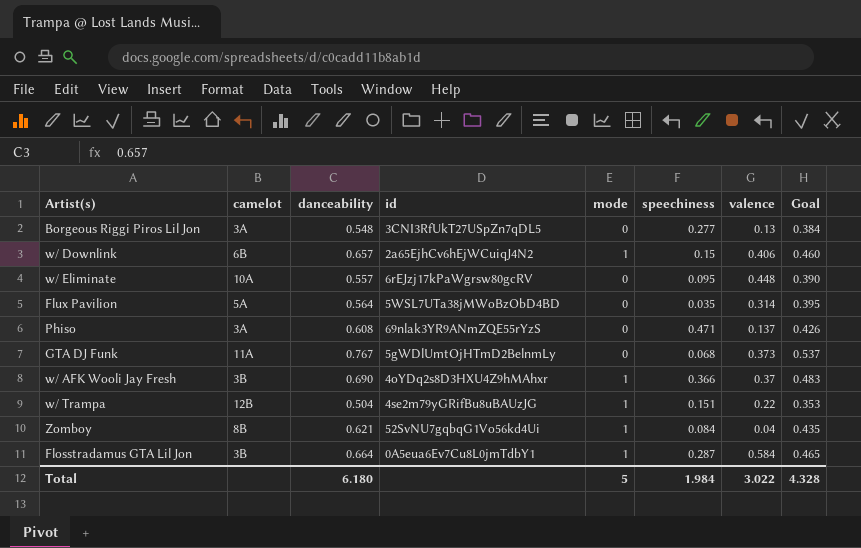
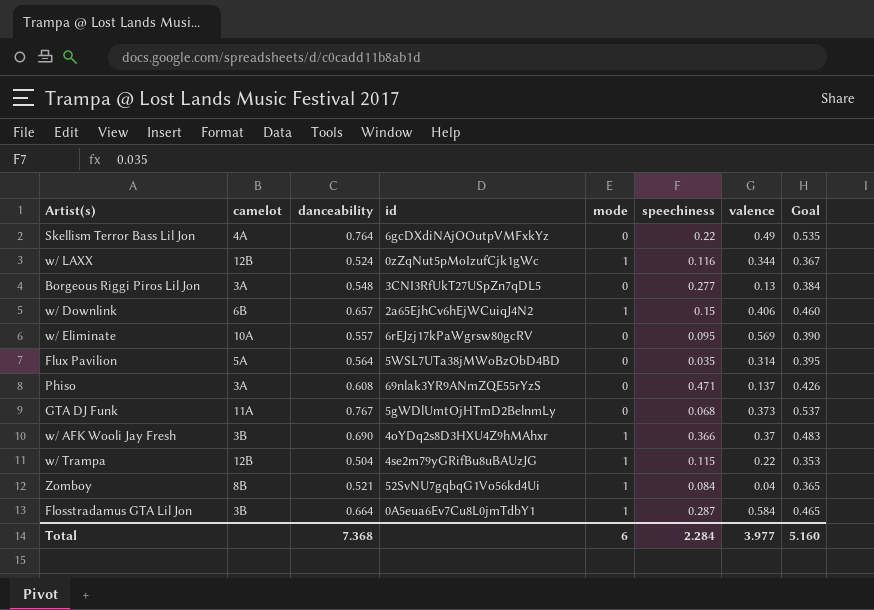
row Skellism Terror Bass Lil Jon: none -> 4A | 0.764 | 6gcDXdiNAjOOutpVMFxkYz | 0 | 0.22 | 0.49 | 0.535
row w/ LAXX: none -> 12B | 0.524 | 0zZqNut5pMoIzufCjk1gWc | 1 | 0.116 | 0.344 | 0.367
w/ Eliminate | valence: 0.448 -> 0.569
w/ Trampa | speechiness: 0.151 -> 0.115
Zomboy | danceability: 0.621 -> 0.521
Zomboy | Goal: 0.435 -> 0.365
Total | danceability: 6.180 -> 7.368
Total | mode: 5 -> 6
Total | speechiness: 1.984 -> 2.284
Total | valence: 3.022 -> 3.977
Total | Goal: 4.328 -> 5.160

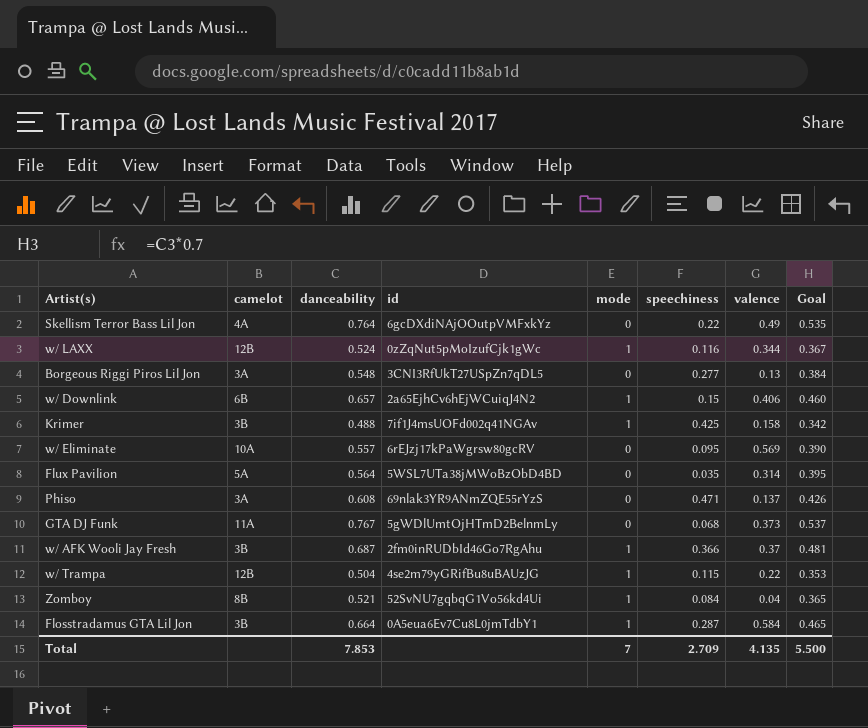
row Krimer: none -> 3B | 0.488 | 7if1J4msUOFd002q41NGAv | 1 | 0.425 | 0.158 | 0.342
w/ AFK Wooli Jay Fresh | danceability: 0.690 -> 0.687
w/ AFK Wooli Jay Fresh | id: 4oYDq2s8D3HXU4Z9hMAhxr -> 2fm0inRUDbId46Go7RgAhu
w/ AFK Wooli Jay Fresh | Goal: 0.483 -> 0.481
Total | danceability: 7.368 -> 7.853
Total | mode: 6 -> 7
Total | speechiness: 2.284 -> 2.709
Total | valence: 3.977 -> 4.135
Total | Goal: 5.160 -> 5.500

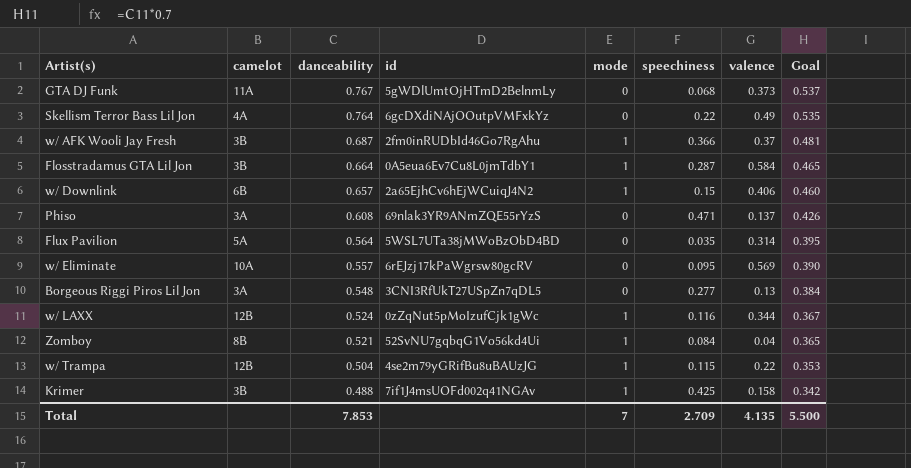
row order: none -> danceability descending

